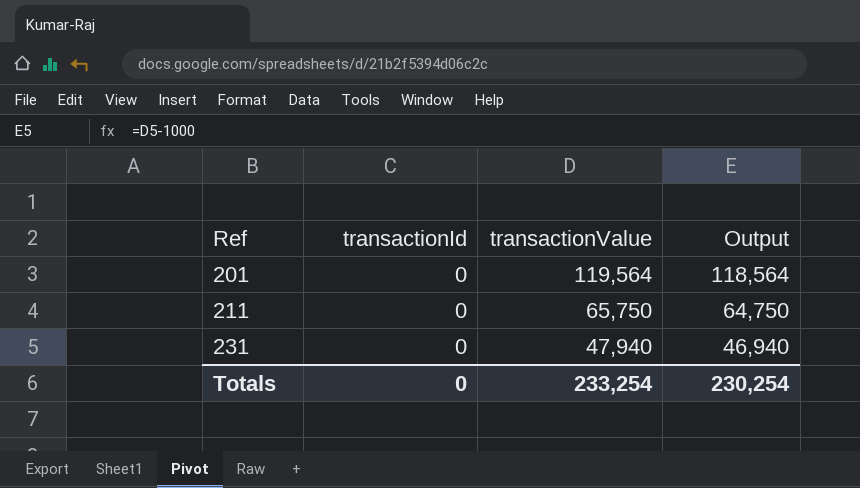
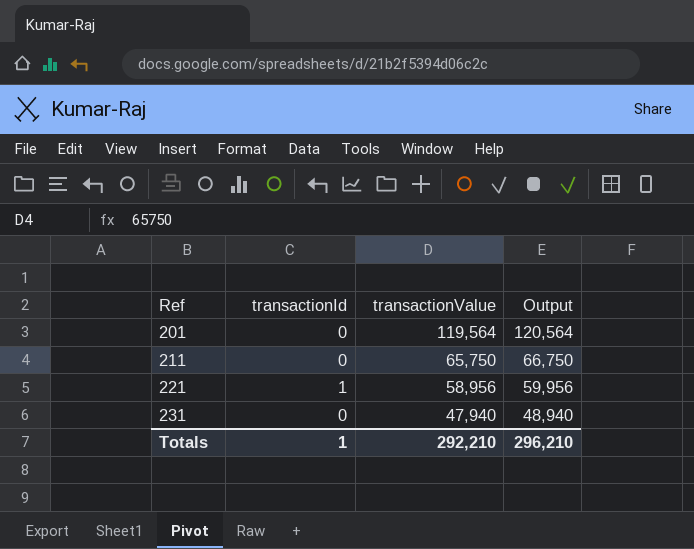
column Output | formula: [transactionValue] - 1000 -> [transactionValue] + 1000
row 221: none -> 1 | 58,956 | 59,956
Totals | transactionId: 0 -> 1
Totals | transactionValue: 233,254 -> 292,210
Totals | Output: 230,254 -> 296,210

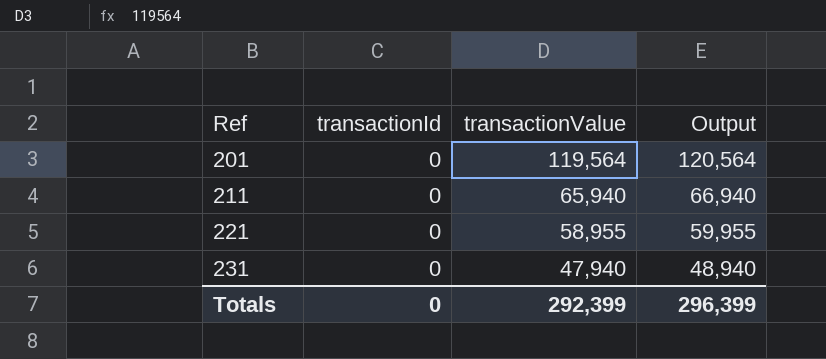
211 | transactionValue: 65,750 -> 65,940
211 | Output: 66,750 -> 66,940
221 | transactionId: 1 -> 0
221 | transactionValue: 58,956 -> 58,955
221 | Output: 59,956 -> 59,955
Totals | transactionId: 1 -> 0
Totals | transactionValue: 292,210 -> 292,399
Totals | Output: 296,210 -> 296,399

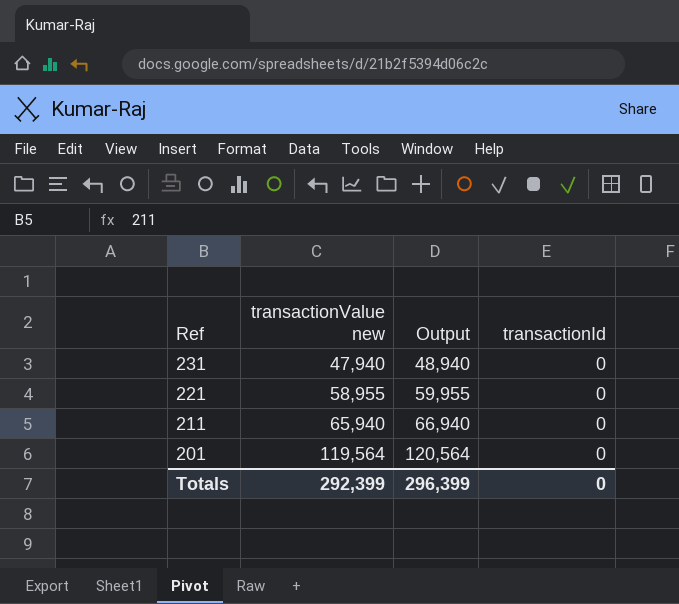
row order: Ref ascending -> Ref descending
column name: transactionValue -> transactionValue new
column transactionId | position: 2 -> 4

